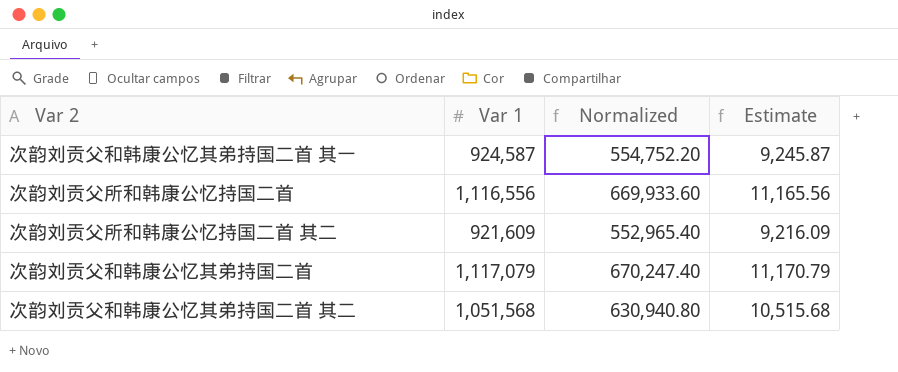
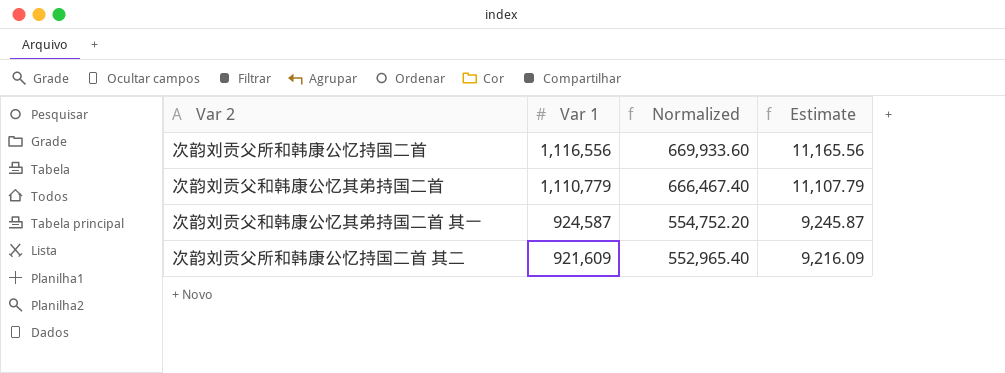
row order: none -> Var 1 descending
row 次韵刘贡父和韩康公忆其弟持国二首 其二: 1,051,568 | 630,940.80 | 10,515.68 -> none
次韵刘贡父和韩康公忆其弟持国二首 | Var 1: 1,117,079 -> 1,110,779
次韵刘贡父和韩康公忆其弟持国二首 | Normalized: 670,247.40 -> 666,467.40
次韵刘贡父和韩康公忆其弟持国二首 | Estimate: 11,170.79 -> 11,107.79

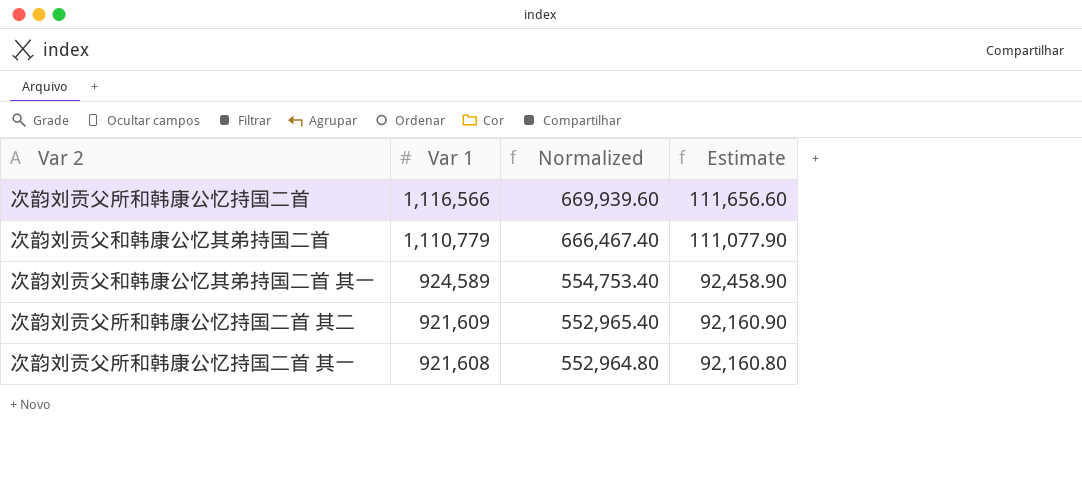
column Estimate | formula: [Var 1] * 0.01 -> [Var 1] * 0.1
次韵刘贡父所和韩康公忆持国二首 | Var 1: 1,116,556 -> 1,116,566
次韵刘贡父所和韩康公忆持国二首 | Normalized: 669,933.60 -> 669,939.60
次韵刘贡父和韩康公忆其弟持国二首 其一 | Var 1: 924,587 -> 924,589
次韵刘贡父和韩康公忆其弟持国二首 其一 | Normalized: 554,752.20 -> 554,753.40
row 次韵刘贡父所和韩康公忆持国二首 其一: none -> 921,608 | 552,964.80 | 92,160.80

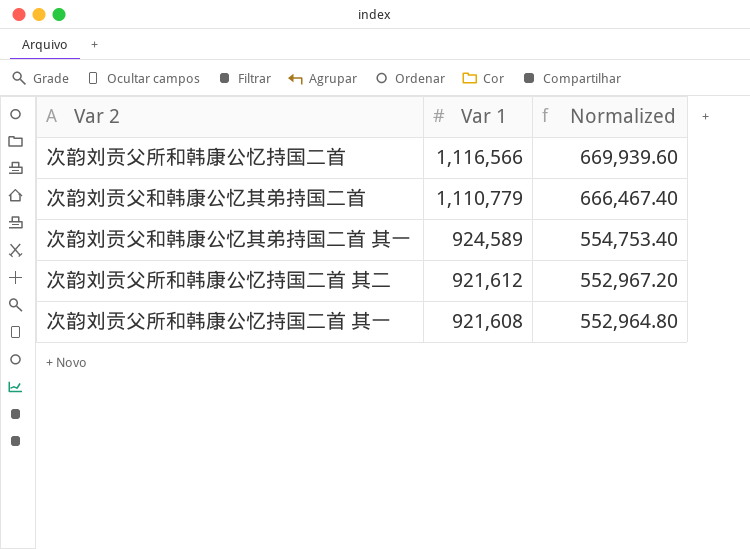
column Estimate | formula: [Var 1] * 0.1 -> none
次韵刘贡父所和韩康公忆持国二首 其二 | Var 1: 921,609 -> 921,612
次韵刘贡父所和韩康公忆持国二首 其二 | Normalized: 552,965.40 -> 552,967.20

